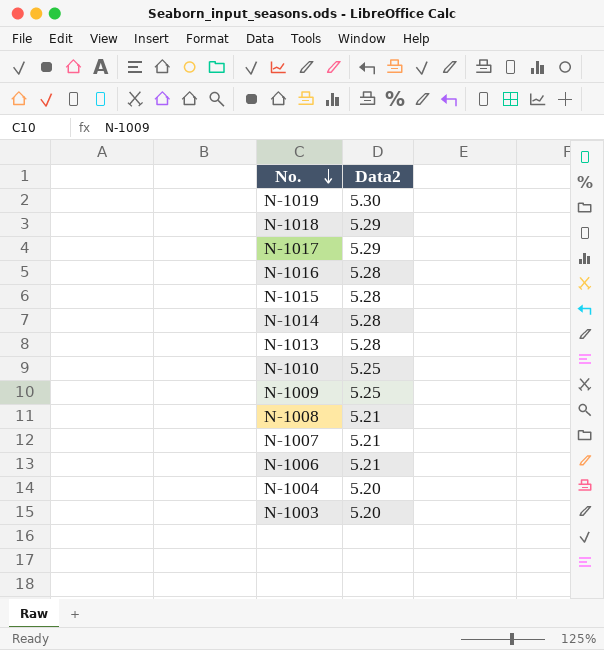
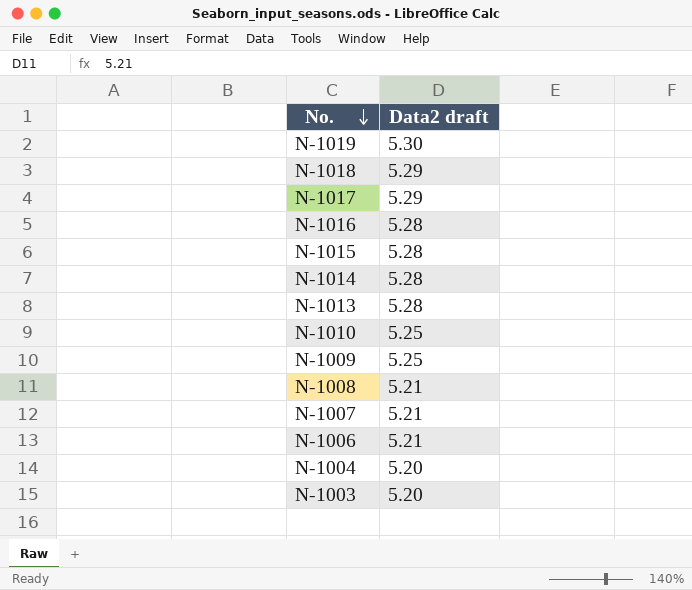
column name: Data2 -> Data2 draft

